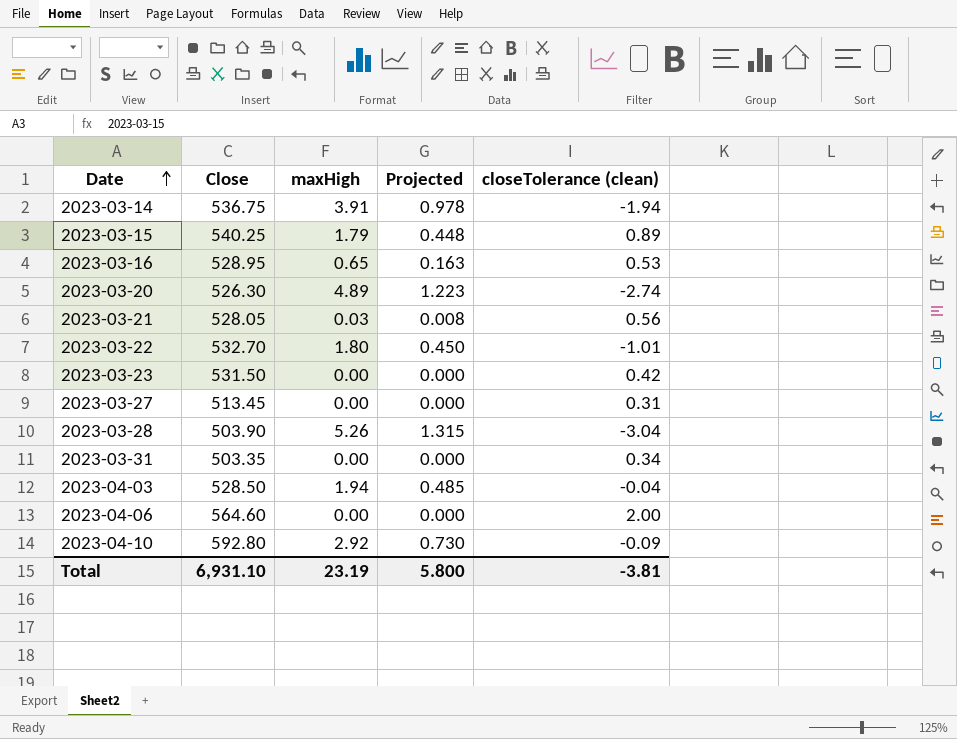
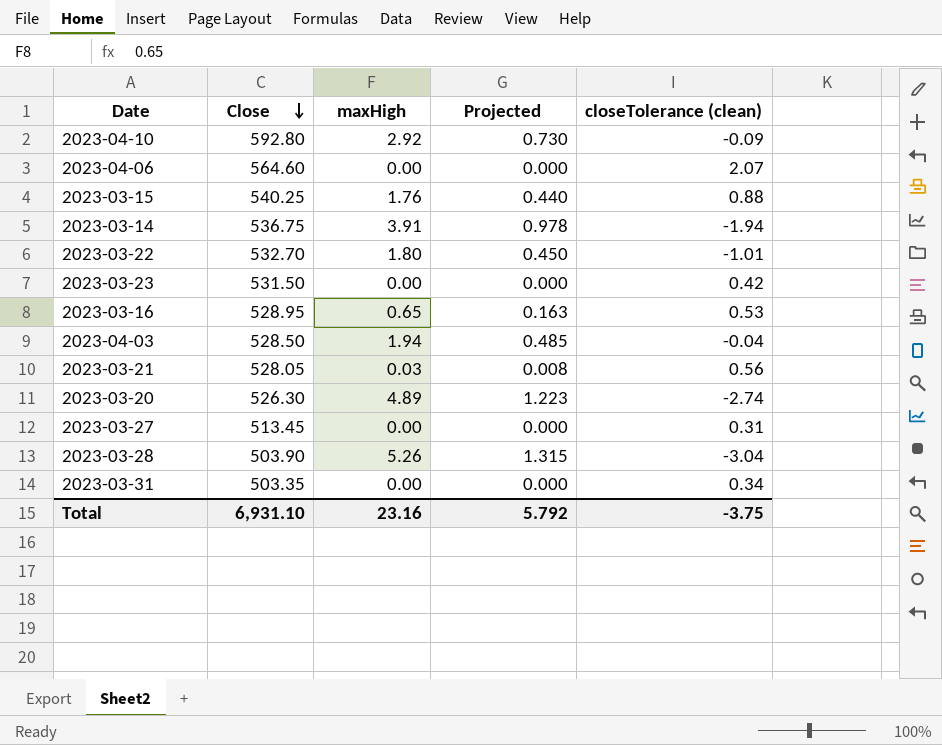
row order: Date ascending -> Close descending
2023-04-06 | closeTolerance (clean): 2.00 -> 2.07
2023-03-15 | maxHigh: 1.79 -> 1.76
2023-03-15 | Projected: 0.448 -> 0.440
2023-03-15 | closeTolerance (clean): 0.89 -> 0.88
Total | maxHigh: 23.19 -> 23.16
Total | Projected: 5.800 -> 5.792
Total | closeTolerance (clean): -3.81 -> -3.75

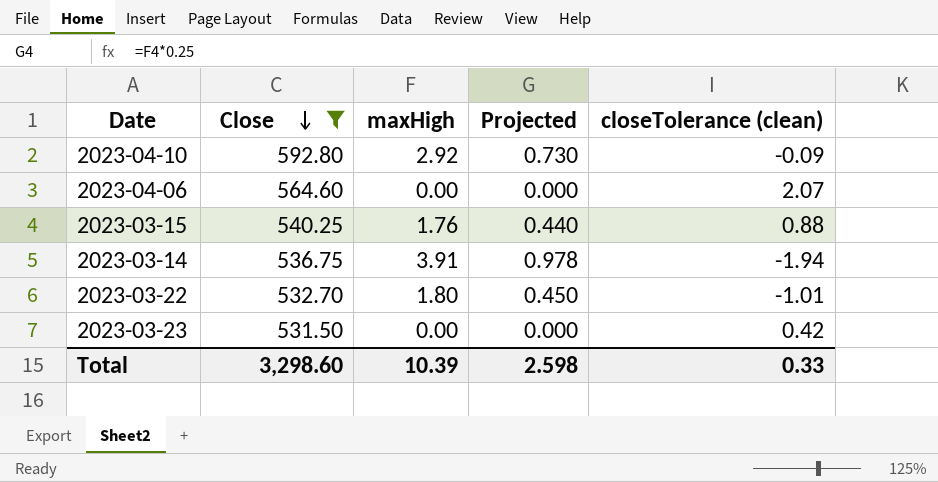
filter: none -> Close >= 531.50
Total | Close: 6,931.10 -> 3,298.60
Total | maxHigh: 23.16 -> 10.39
Total | Projected: 5.792 -> 2.598
Total | closeTolerance (clean): -3.75 -> 0.33

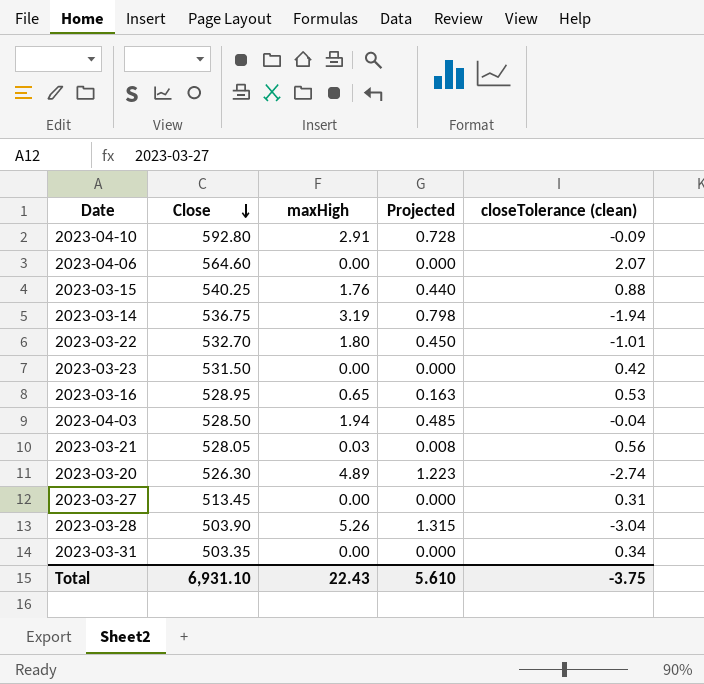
filter: Close >= 531.50 -> none
2023-04-10 | maxHigh: 2.92 -> 2.91
2023-04-10 | Projected: 0.730 -> 0.728
2023-03-14 | maxHigh: 3.91 -> 3.19
2023-03-14 | Projected: 0.978 -> 0.798
Total | Close: 3,298.60 -> 6,931.10
Total | maxHigh: 10.39 -> 22.43
Total | Projected: 2.598 -> 5.610
Total | closeTolerance (clean): 0.33 -> -3.75

